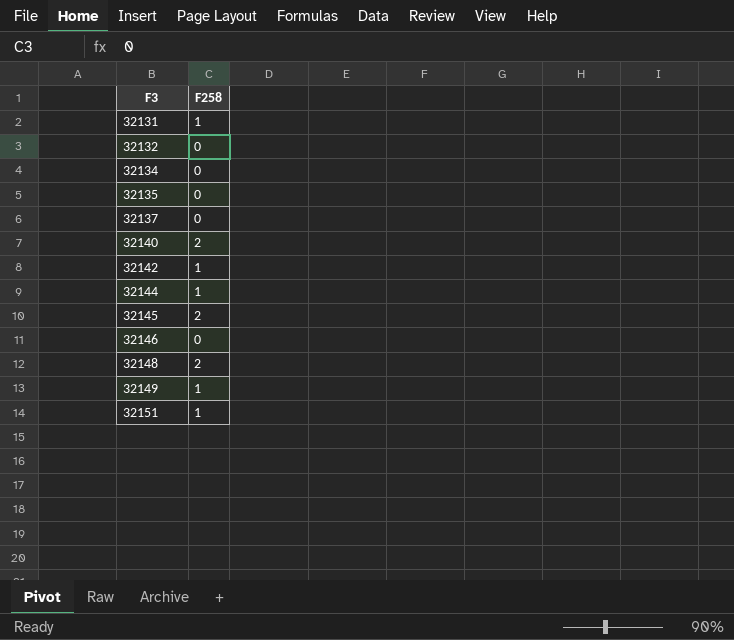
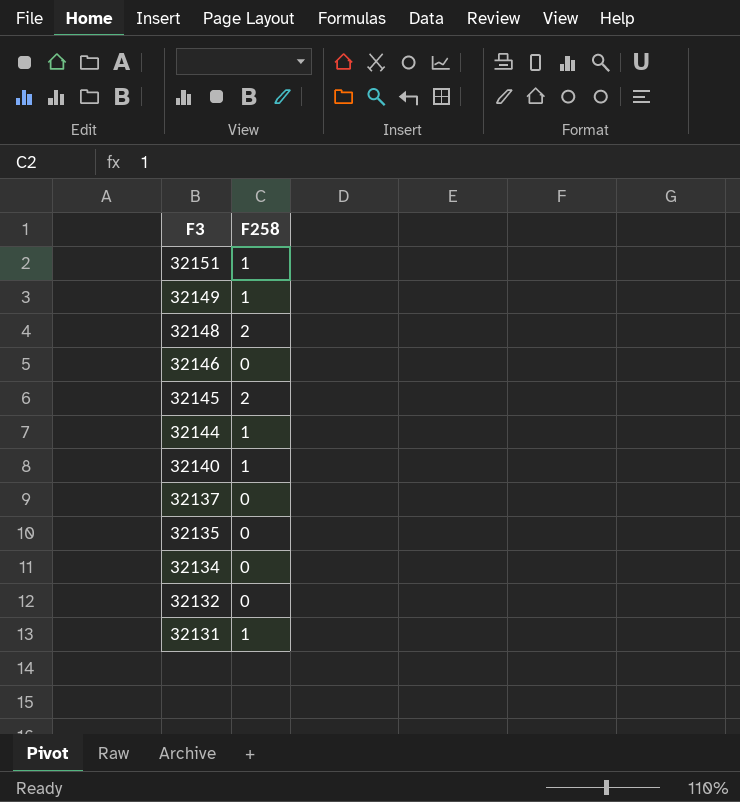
row order: F3 ascending -> F3 descending
row 32142: 1 -> none
32140 | F258: 2 -> 1

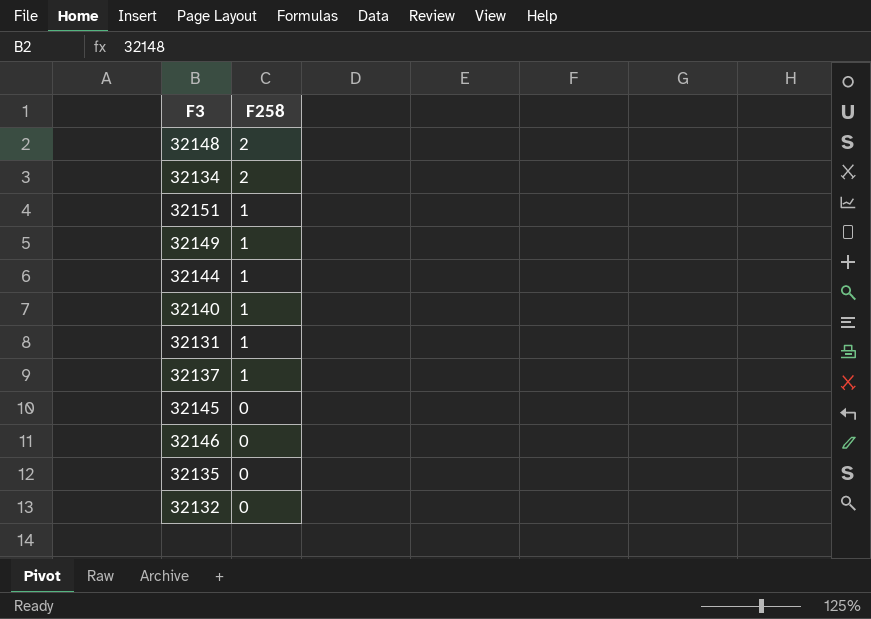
row order: F3 descending -> F258 descending
32134 | F258: 0 -> 2
32137 | F258: 0 -> 1
32145 | F258: 2 -> 0

